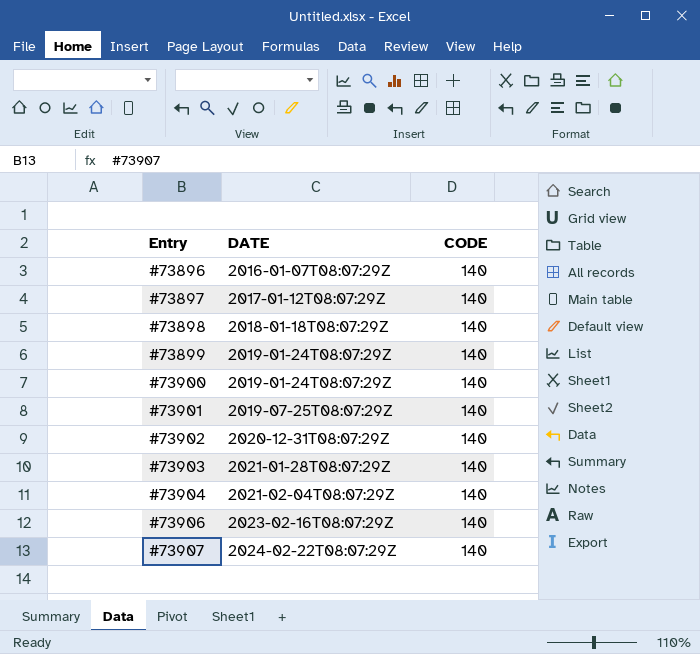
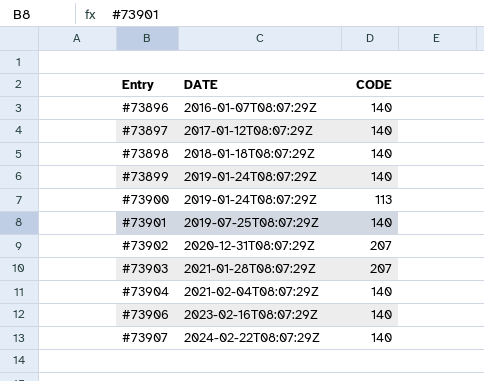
#73900 | CODE: 140 -> 113
#73902 | CODE: 140 -> 207
#73903 | CODE: 140 -> 207

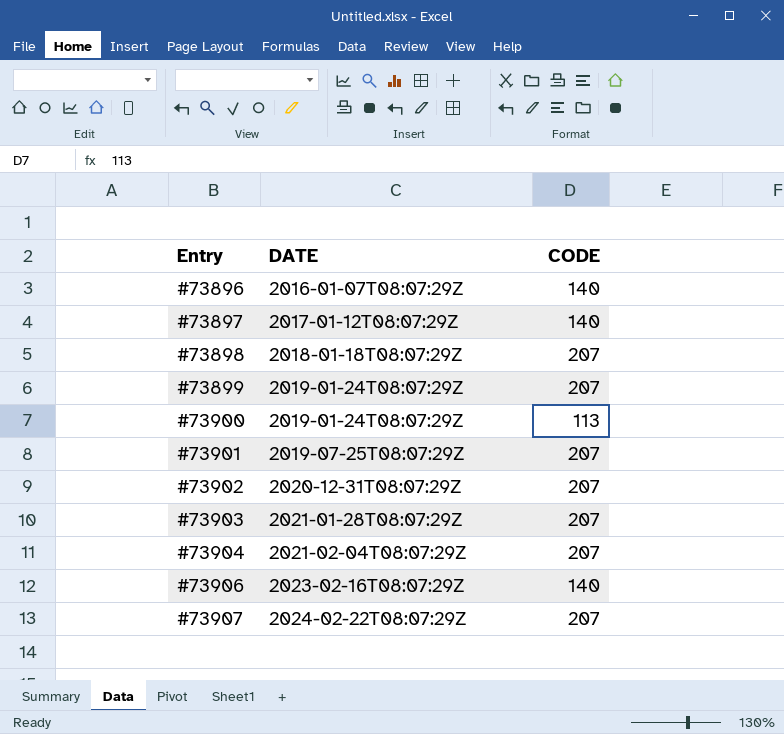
#73898 | CODE: 140 -> 207
#73899 | CODE: 140 -> 207
#73901 | CODE: 140 -> 207
#73904 | CODE: 140 -> 207
#73907 | CODE: 140 -> 207

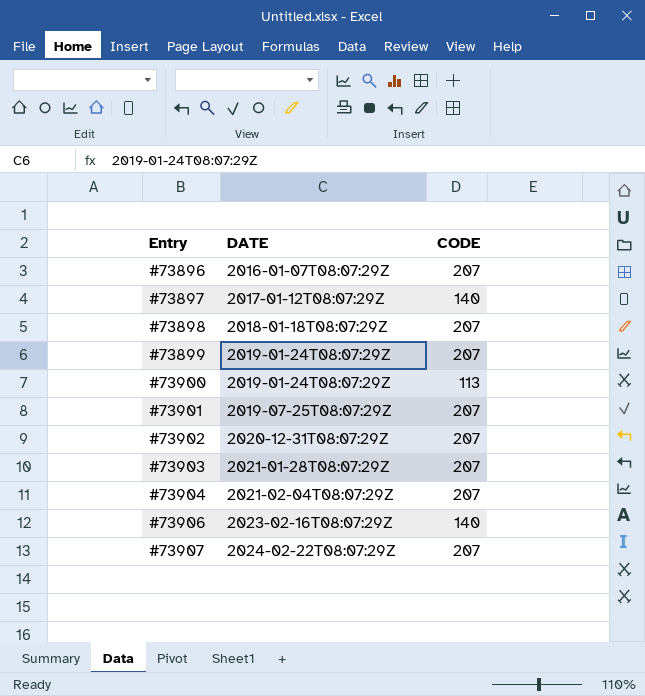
#73896 | CODE: 140 -> 207

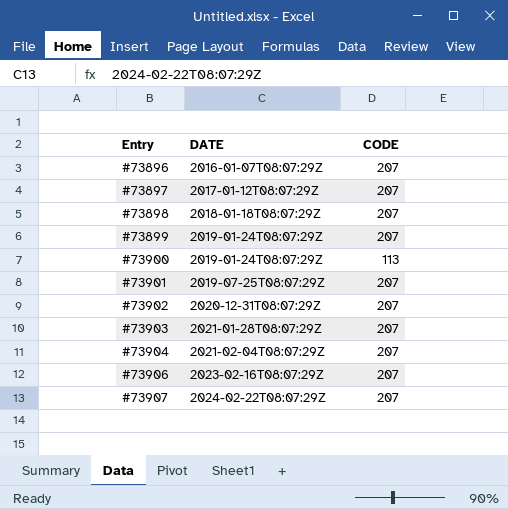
#73897 | CODE: 140 -> 207
#73906 | CODE: 140 -> 207

